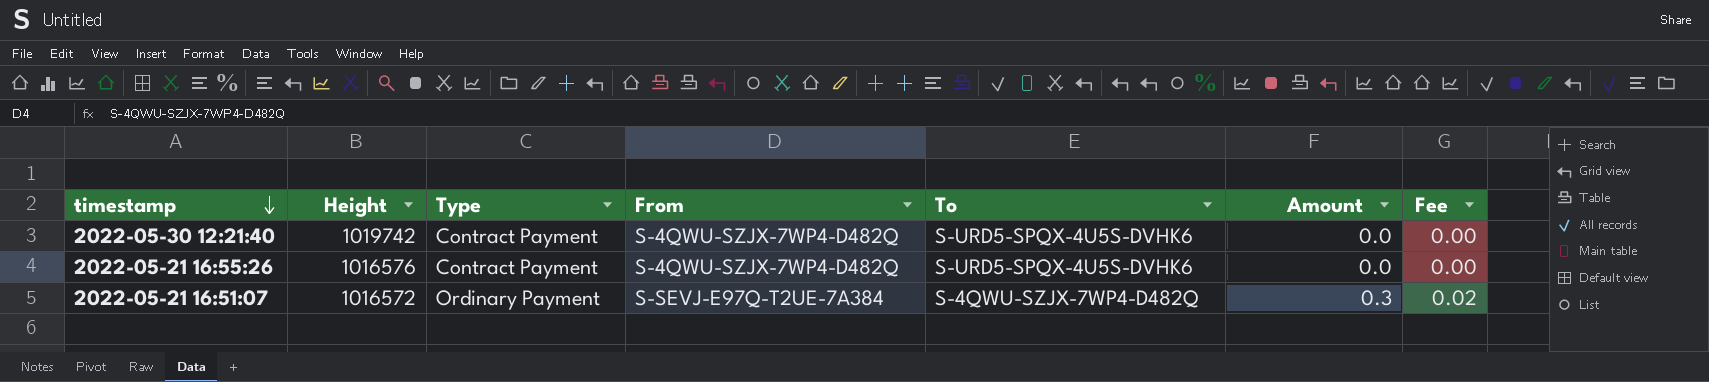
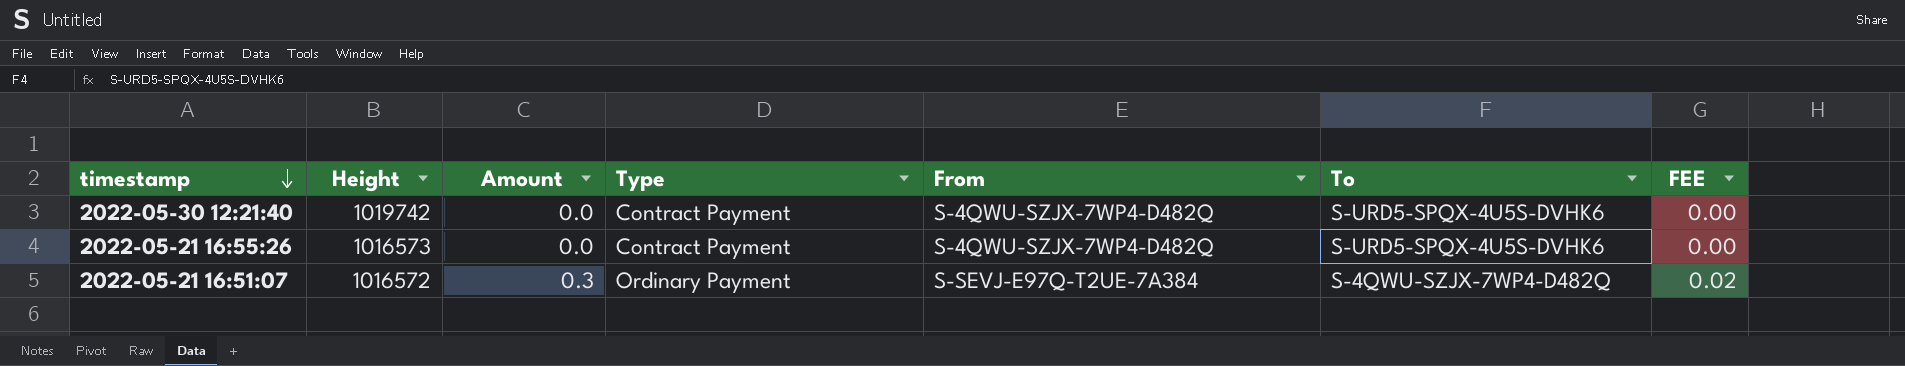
column Amount | position: 6 -> 3
column name: Fee -> FEE
2022-05-21 16:55:26 | Height: 1016576 -> 1016573

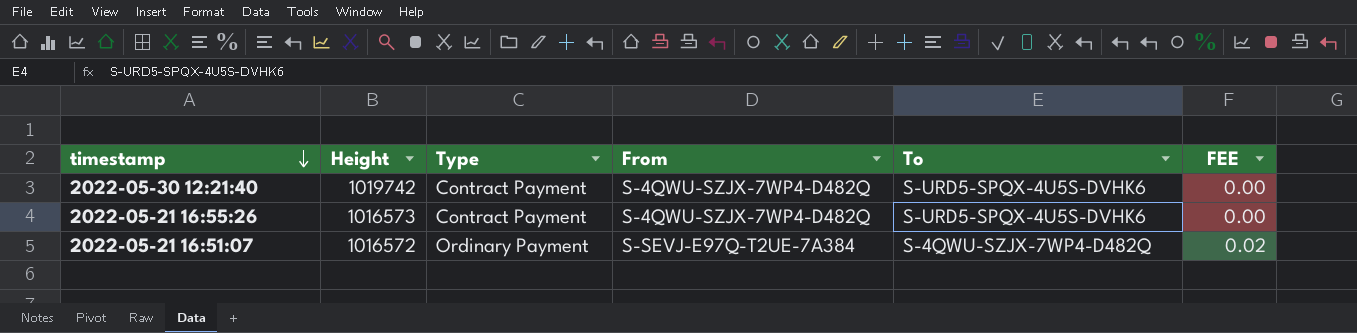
column Amount | position: 3 -> none

